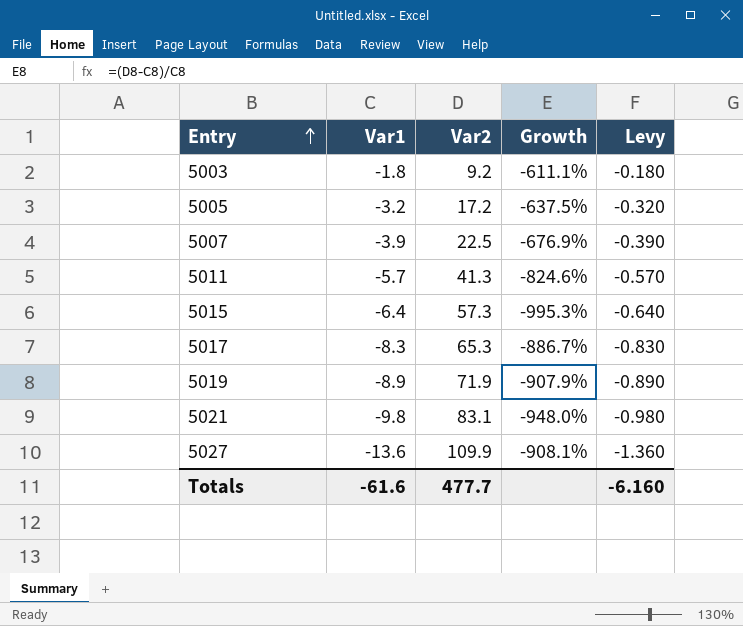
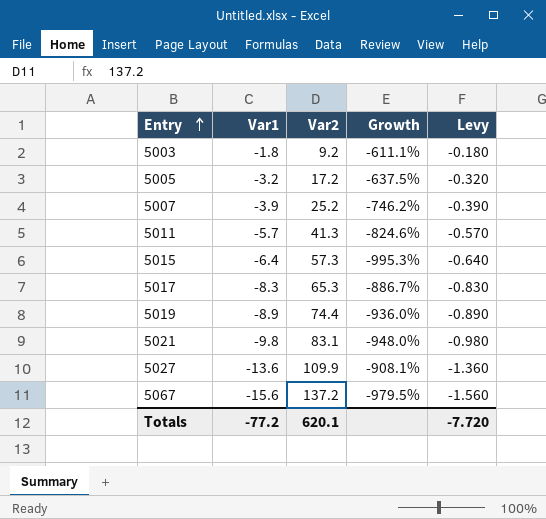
5007 | Var2: 22.5 -> 25.2
5007 | Growth: -676.9% -> -746.2%
5019 | Var2: 71.9 -> 74.4
5019 | Growth: -907.9% -> -936.0%
row 5067: none -> -15.6 | 137.2 | -979.5% | -1.560
Totals | Var1: -61.6 -> -77.2
Totals | Var2: 477.7 -> 620.1
Totals | Levy: -6.160 -> -7.720

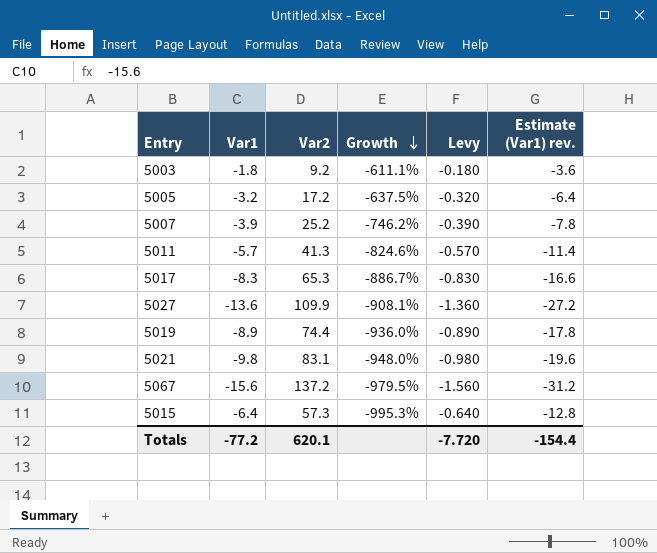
row order: Entry ascending -> Growth descending
column Estimate (Var1) rev. | formula: none -> [Var1] * 2

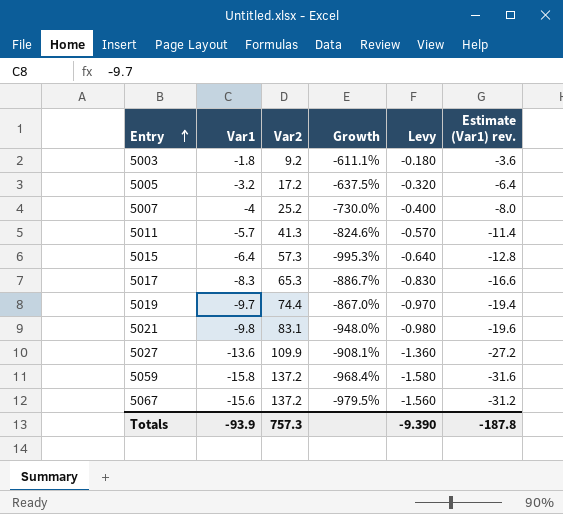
row order: Growth descending -> Entry ascending
5007 | Var1: -3.9 -> -4
5007 | Growth: -746.2% -> -730.0%
5007 | Levy: -0.390 -> -0.400
5007 | Estimate (Var1) rev.: -7.8 -> -8.0
5019 | Var1: -8.9 -> -9.7
5019 | Growth: -936.0% -> -867.0%
5019 | Levy: -0.890 -> -0.970
5019 | Estimate (Var1) rev.: -17.8 -> -19.4
row 5059: none -> -15.8 | 137.2 | -968.4% | -1.580 | -31.6
Totals | Var1: -77.2 -> -93.9
Totals | Var2: 620.1 -> 757.3
Totals | Levy: -7.720 -> -9.390
Totals | Estimate (Var1) rev.: -154.4 -> -187.8

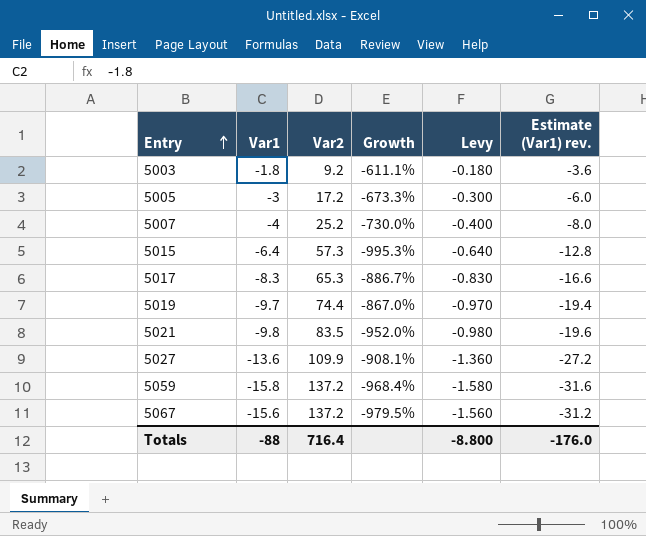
row 5011: -5.7 | 41.3 | -824.6% | -0.570 | -11.4 -> none
5005 | Var1: -3.2 -> -3
5005 | Growth: -637.5% -> -673.3%
5005 | Levy: -0.320 -> -0.300
5005 | Estimate (Var1) rev.: -6.4 -> -6.0
5021 | Var2: 83.1 -> 83.5
5021 | Growth: -948.0% -> -952.0%
Totals | Var1: -93.9 -> -88
Totals | Var2: 757.3 -> 716.4
Totals | Levy: -9.390 -> -8.800
Totals | Estimate (Var1) rev.: -187.8 -> -176.0

